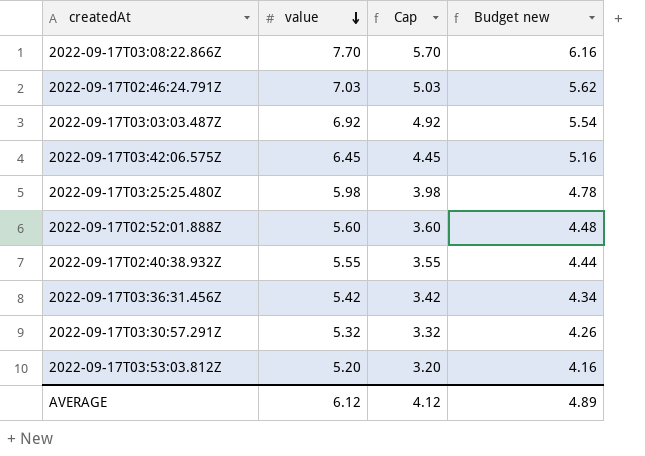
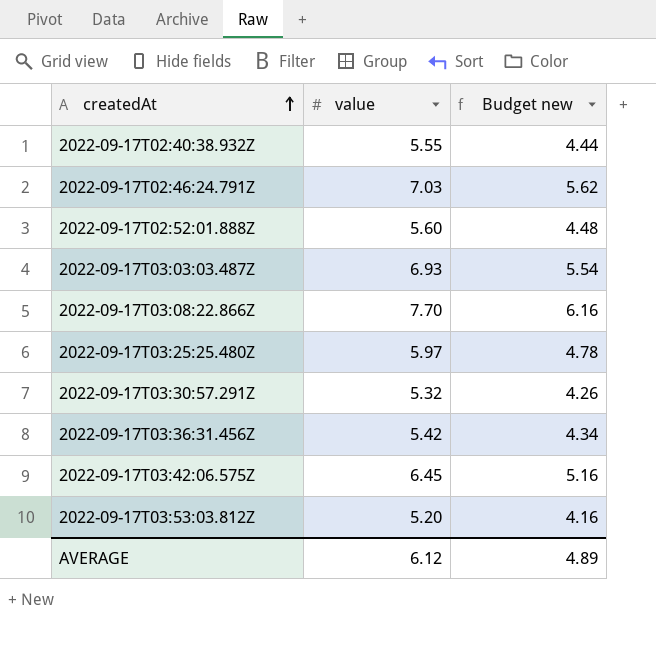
row order: value descending -> createdAt ascending
column Cap | formula: [value] - 2 -> none
2022-09-17T03:03:03.487Z | value: 6.92 -> 6.93
2022-09-17T03:25:25.480Z | value: 5.98 -> 5.97

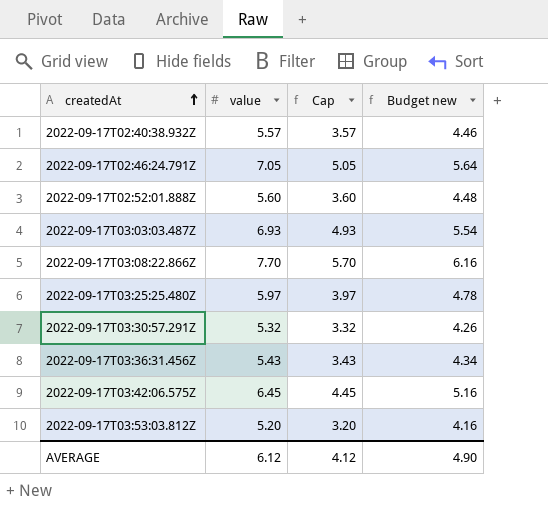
column Cap | formula: none -> [value] - 2
2022-09-17T02:40:38.932Z | value: 5.55 -> 5.57
2022-09-17T02:40:38.932Z | Budget new: 4.44 -> 4.46
2022-09-17T02:46:24.791Z | value: 7.03 -> 7.05
2022-09-17T02:46:24.791Z | Budget new: 5.62 -> 5.64
2022-09-17T03:36:31.456Z | value: 5.42 -> 5.43
AVERAGE | Budget new: 4.89 -> 4.90

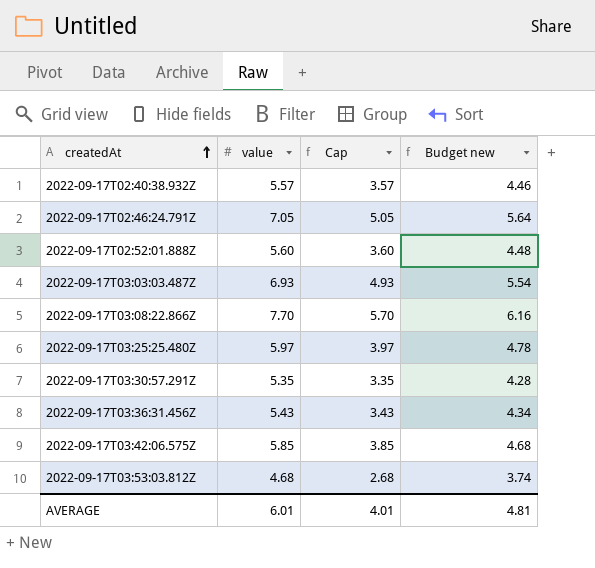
2022-09-17T03:30:57.291Z | value: 5.32 -> 5.35
2022-09-17T03:30:57.291Z | Cap: 3.32 -> 3.35
2022-09-17T03:30:57.291Z | Budget new: 4.26 -> 4.28
2022-09-17T03:42:06.575Z | value: 6.45 -> 5.85
2022-09-17T03:42:06.575Z | Cap: 4.45 -> 3.85
2022-09-17T03:42:06.575Z | Budget new: 5.16 -> 4.68
2022-09-17T03:53:03.812Z | value: 5.20 -> 4.68
2022-09-17T03:53:03.812Z | Cap: 3.20 -> 2.68
2022-09-17T03:53:03.812Z | Budget new: 4.16 -> 3.74
AVERAGE | value: 6.12 -> 6.01
AVERAGE | Cap: 4.12 -> 4.01
AVERAGE | Budget new: 4.90 -> 4.81

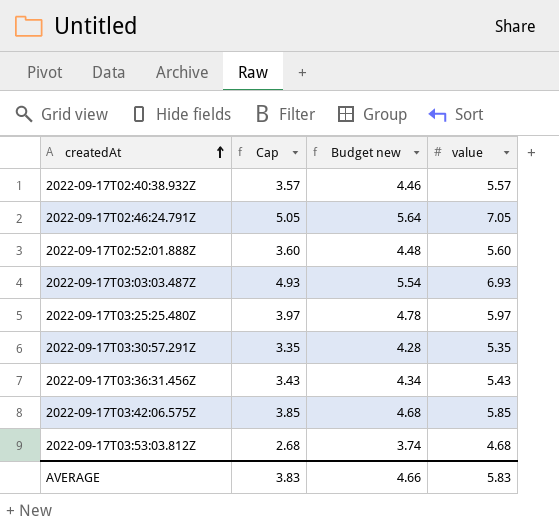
column value | position: 2 -> 4
row 2022-09-17T03:08:22.866Z: 7.70 | 5.70 | 6.16 -> none
AVERAGE | Cap: 4.01 -> 3.83
AVERAGE | Budget new: 4.81 -> 4.66
AVERAGE | value: 6.01 -> 5.83

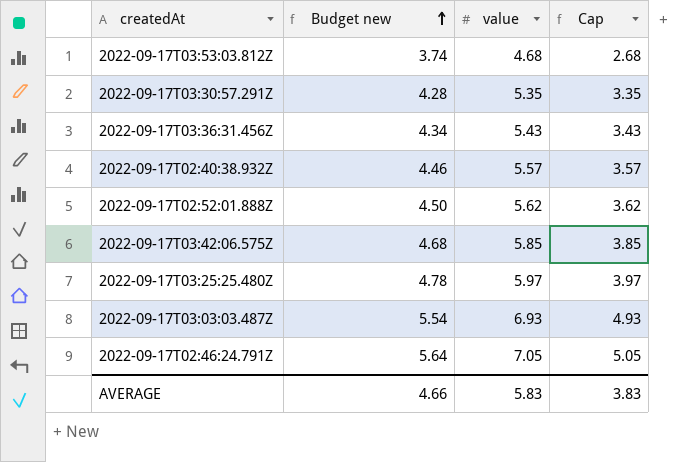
row order: createdAt ascending -> Budget new ascending
column Cap | position: 2 -> 4
2022-09-17T02:52:01.888Z | Budget new: 4.48 -> 4.50
2022-09-17T02:52:01.888Z | value: 5.60 -> 5.62
2022-09-17T02:52:01.888Z | Cap: 3.60 -> 3.62

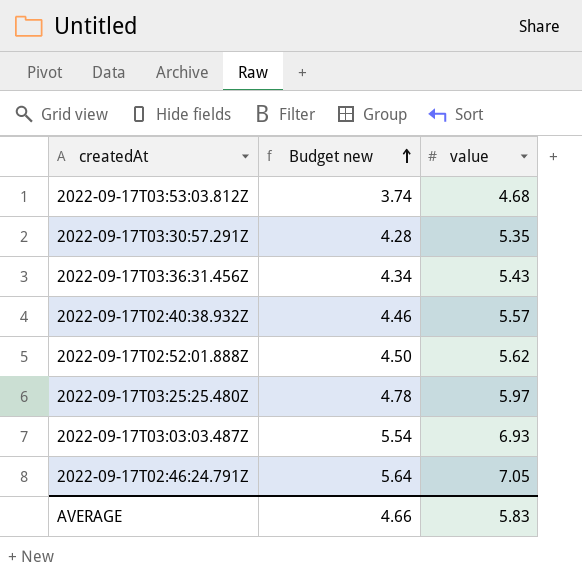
column Cap | formula: [value] - 2 -> none
row 2022-09-17T03:42:06.575Z: 4.68 | 5.85 | 3.85 -> none

